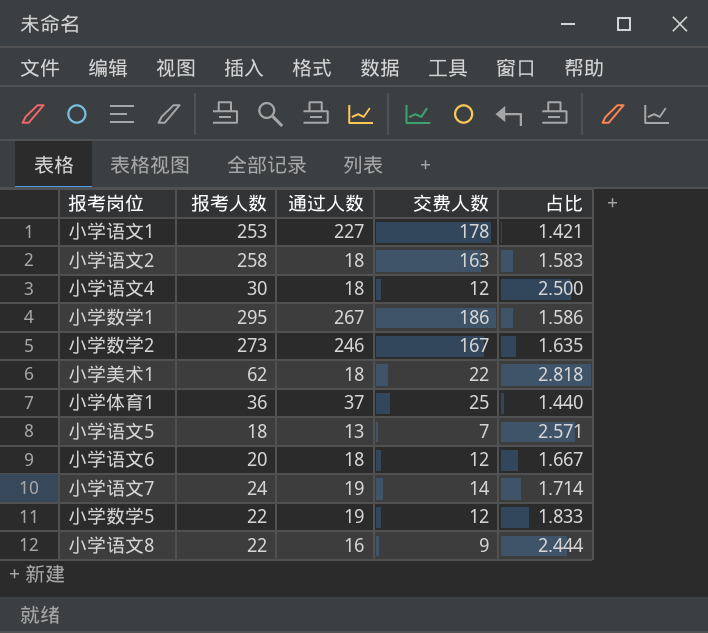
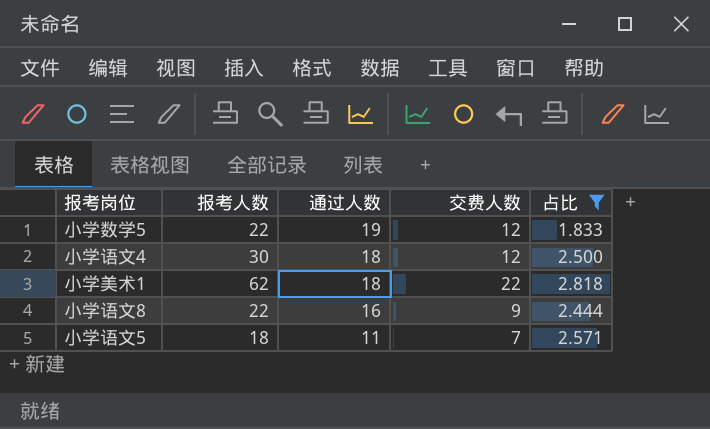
filter: none -> 占比 >= 1.833
row order: none -> 通过人数 descending
小学语文5 | 通过人数: 13 -> 11

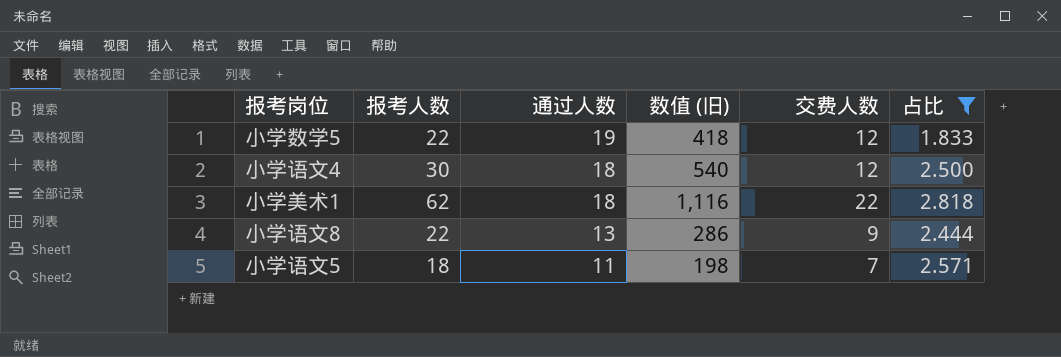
column 数值 (旧) | formula: none -> [报考人数] * [通过人数]
小学语文8 | 通过人数: 16 -> 13

